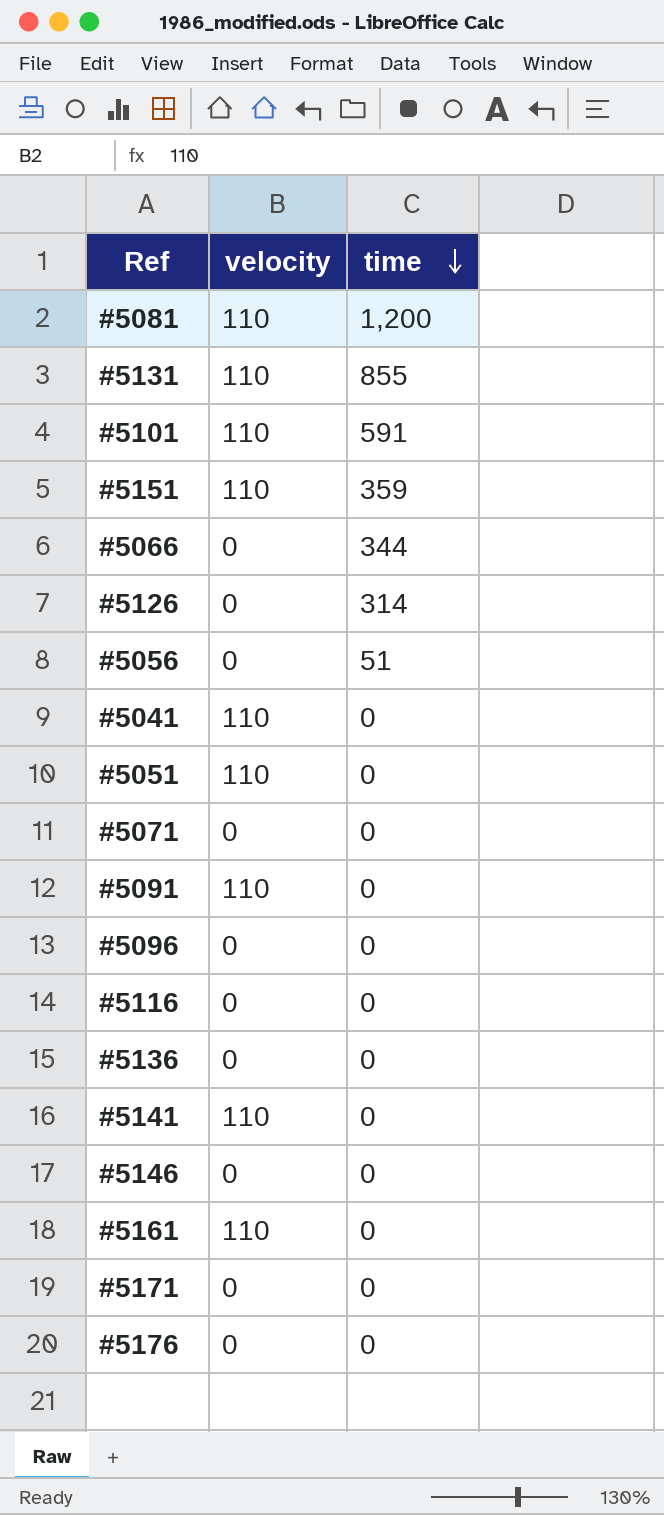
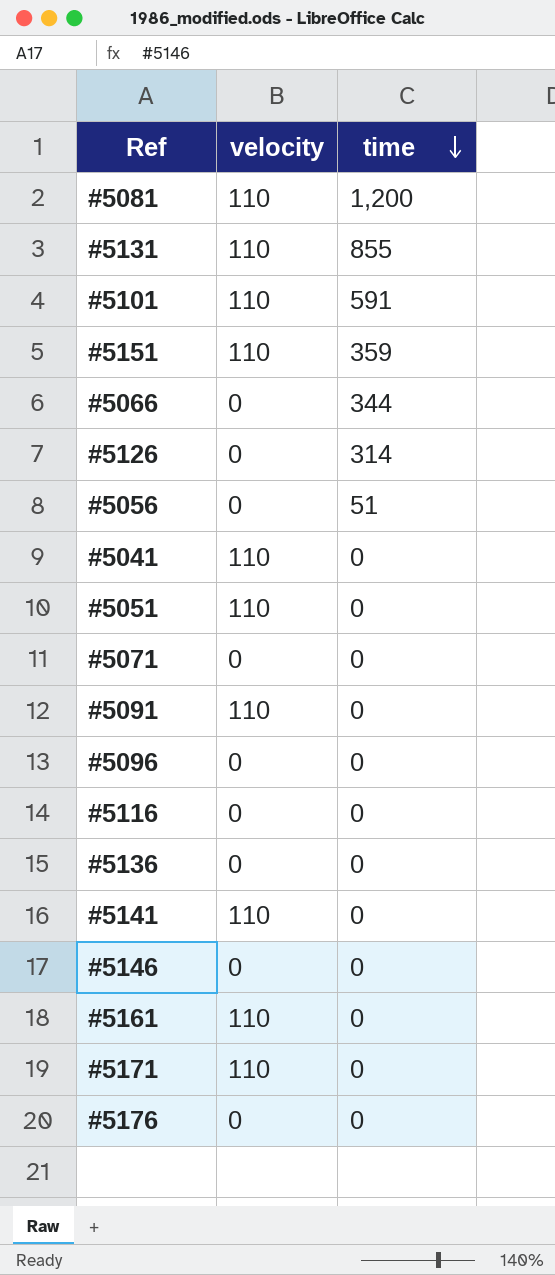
#5171 | velocity: 0 -> 110

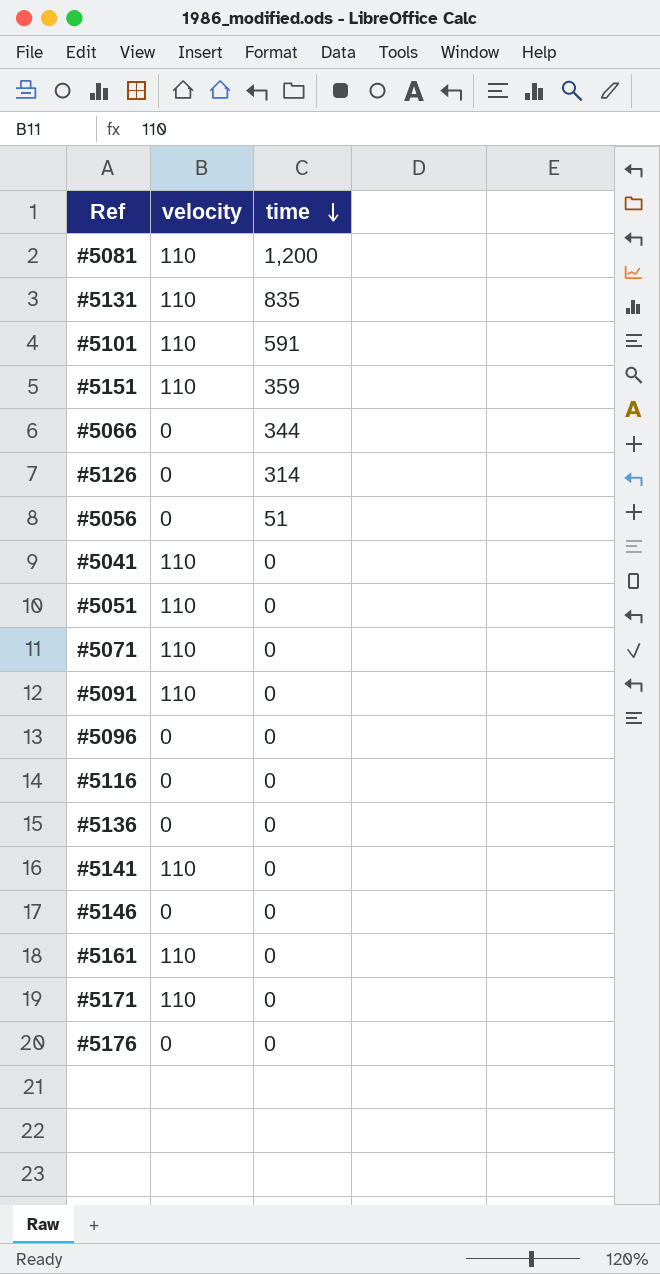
#5131 | time: 855 -> 835
#5071 | velocity: 0 -> 110

